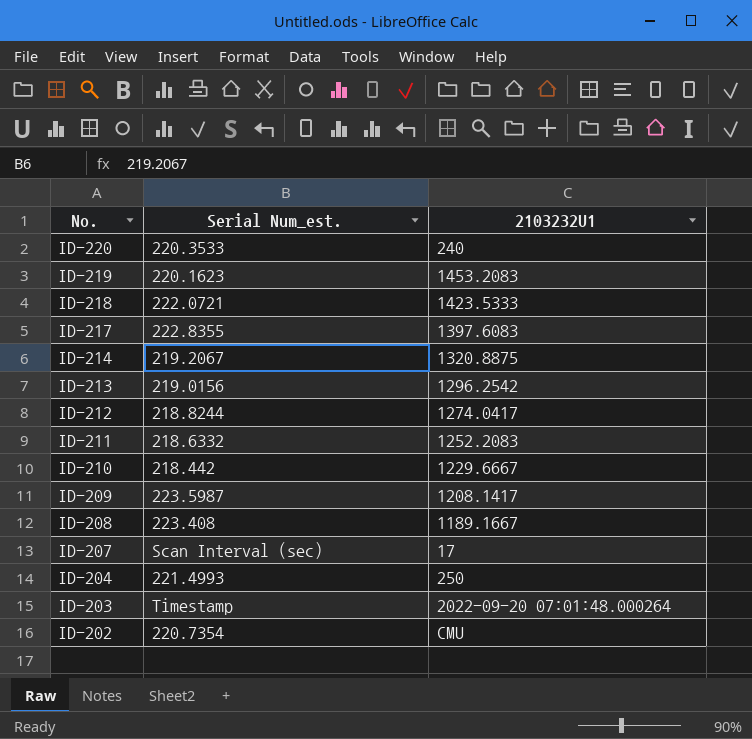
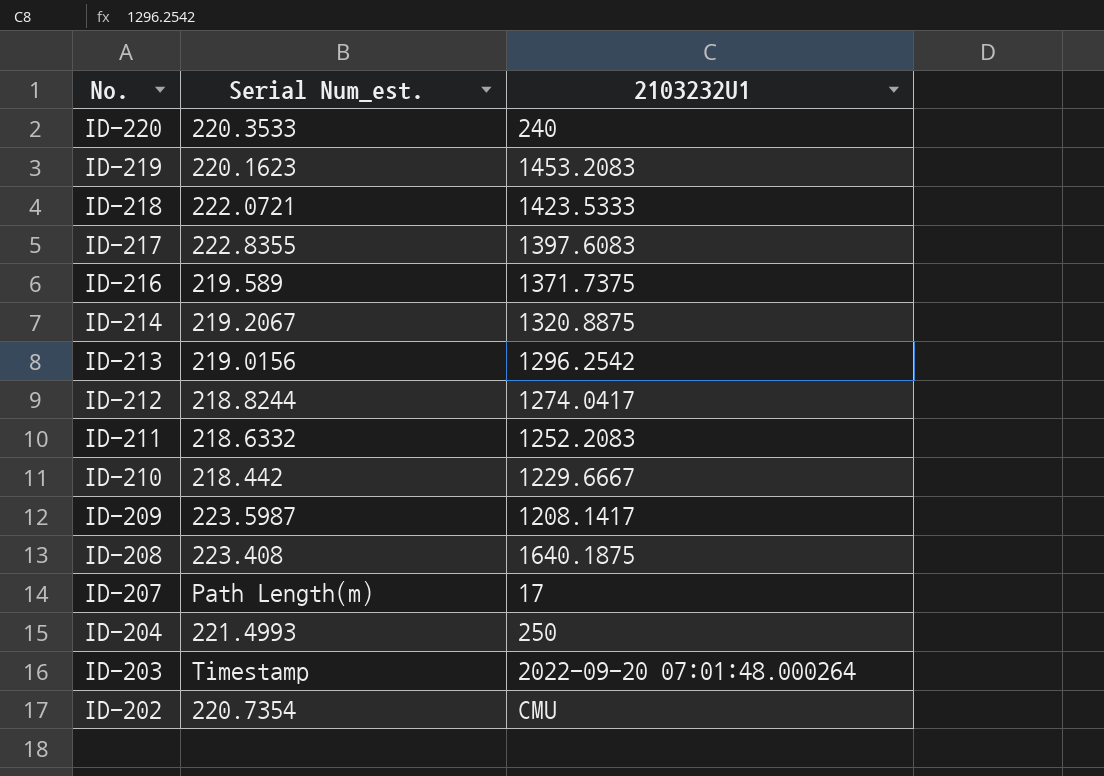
row ID-216: none -> 219.589 | 1371.7375
ID-208 | 2103232U1: 1189.1667 -> 1640.1875
ID-207 | Serial Num_est.: Scan Interval (sec) -> Path Length(m)

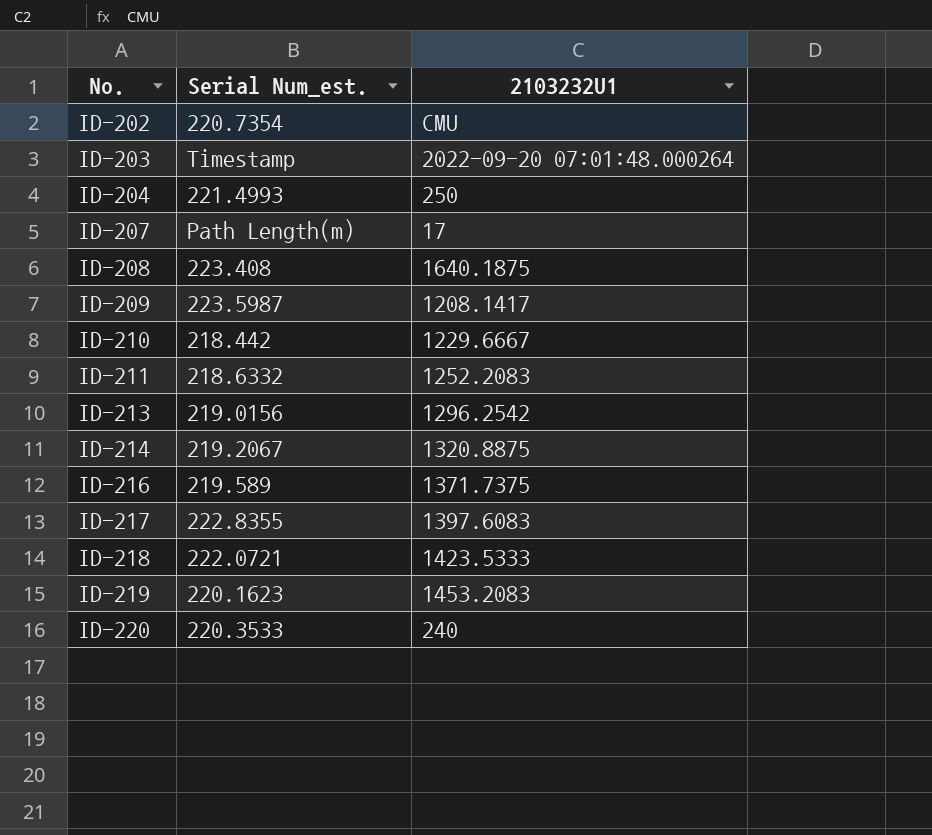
row order: No. descending -> No. ascending
row ID-212: 218.8244 | 1274.0417 -> none

